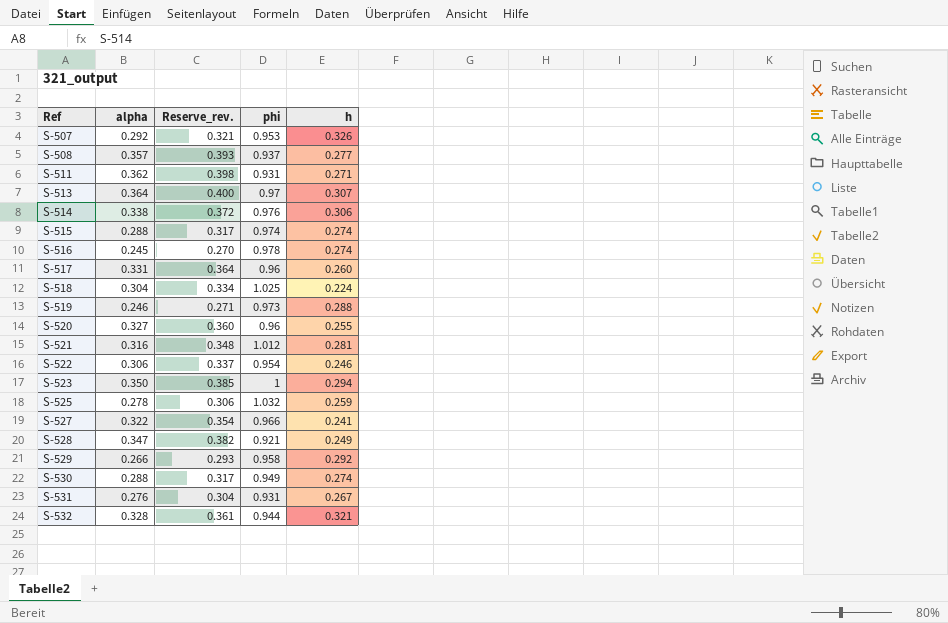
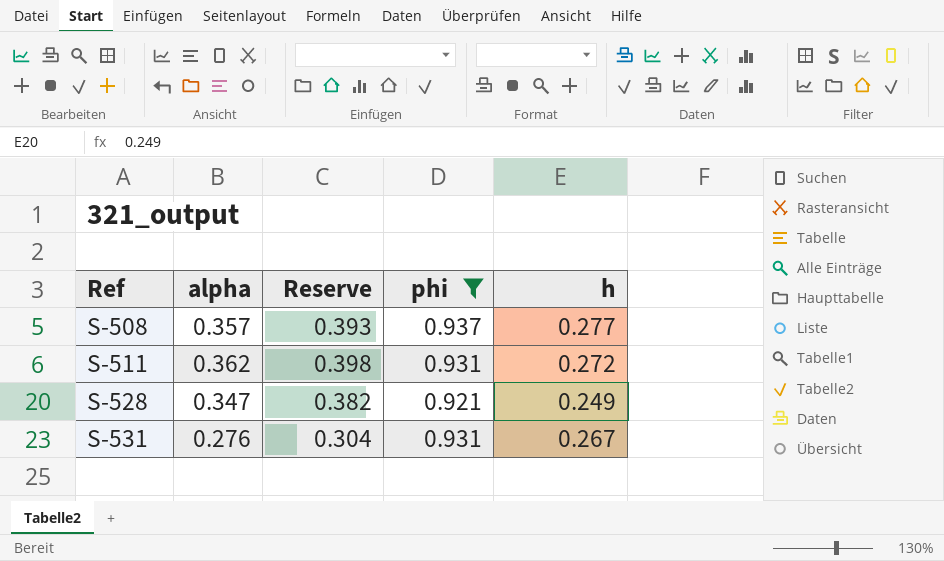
filter: none -> phi <= 0.937
column name: Reserve_rev. -> Reserve
S-511 | h: 0.271 -> 0.272

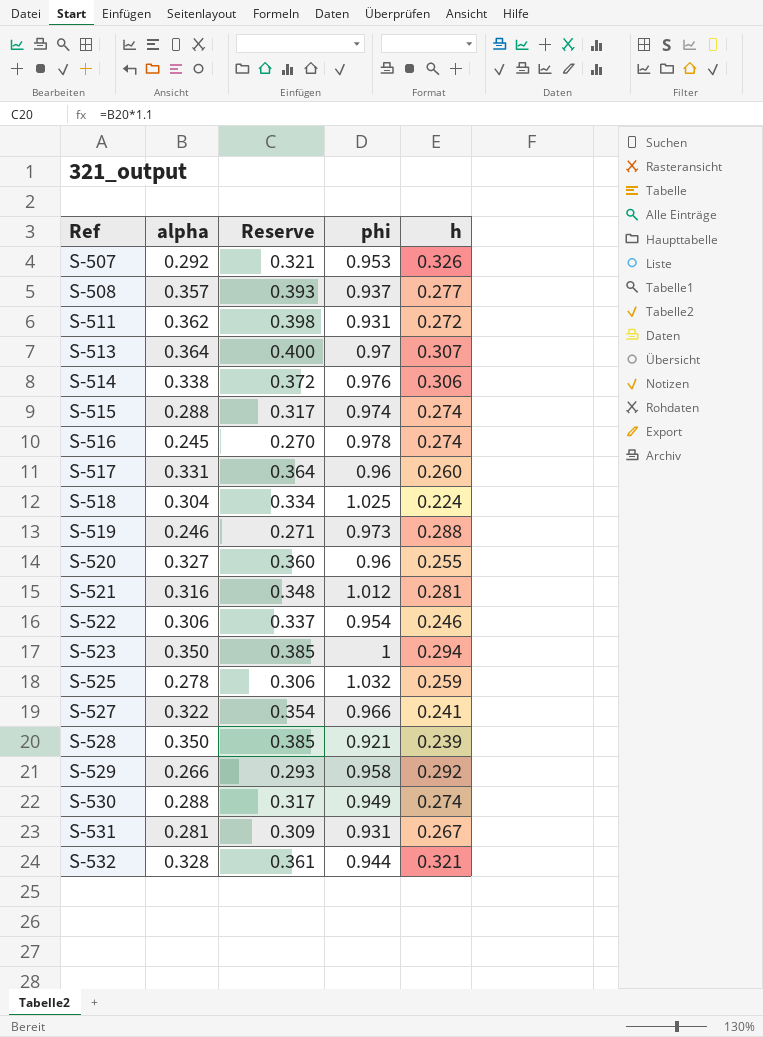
filter: phi <= 0.937 -> none
S-528 | alpha: 0.347 -> 0.350
S-528 | Reserve: 0.382 -> 0.385
S-528 | h: 0.249 -> 0.239
S-531 | alpha: 0.276 -> 0.281
S-531 | Reserve: 0.304 -> 0.309

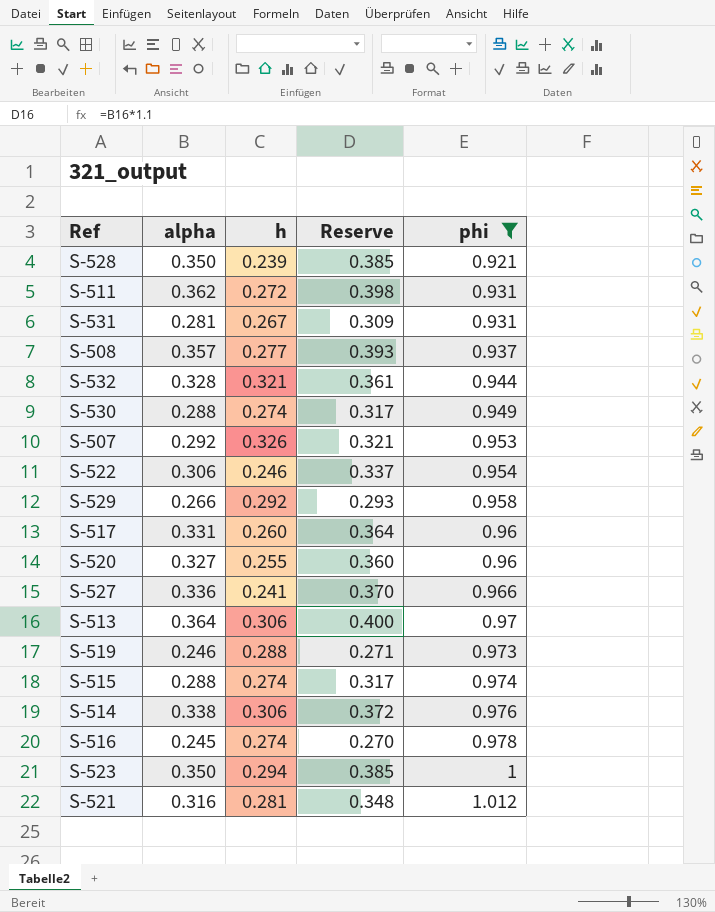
filter: none -> phi <= 1.012
row order: Ref ascending -> phi ascending
column h | position: 5 -> 3
S-527 | alpha: 0.322 -> 0.336
S-527 | Reserve: 0.354 -> 0.370
S-513 | h: 0.307 -> 0.306

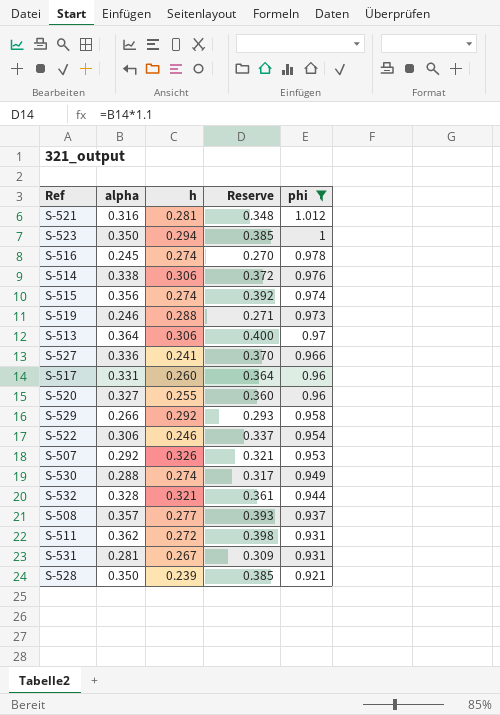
row order: phi ascending -> phi descending
S-515 | alpha: 0.288 -> 0.356
S-515 | Reserve: 0.317 -> 0.392

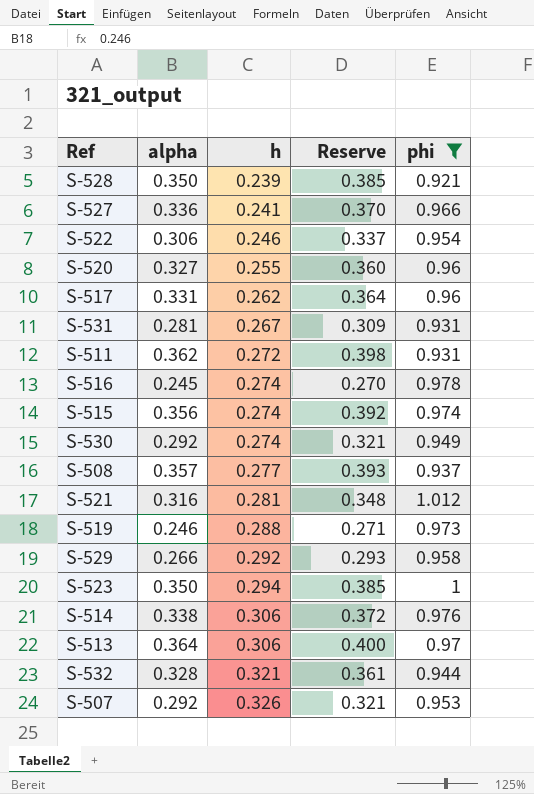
row order: phi descending -> h ascending
S-517 | h: 0.260 -> 0.262
S-530 | alpha: 0.288 -> 0.292
S-530 | Reserve: 0.317 -> 0.321

